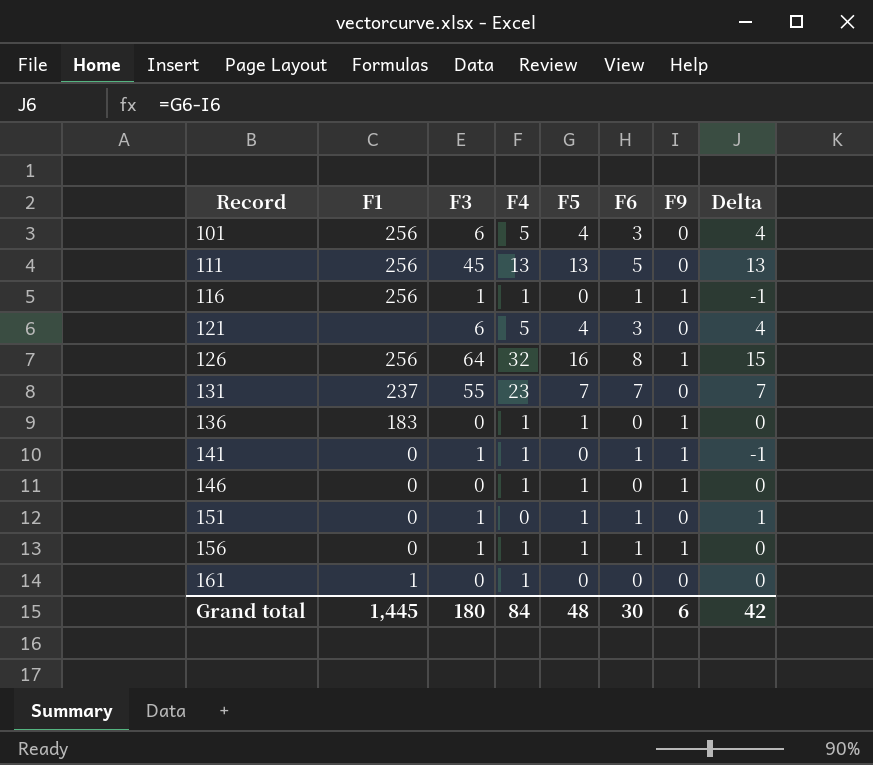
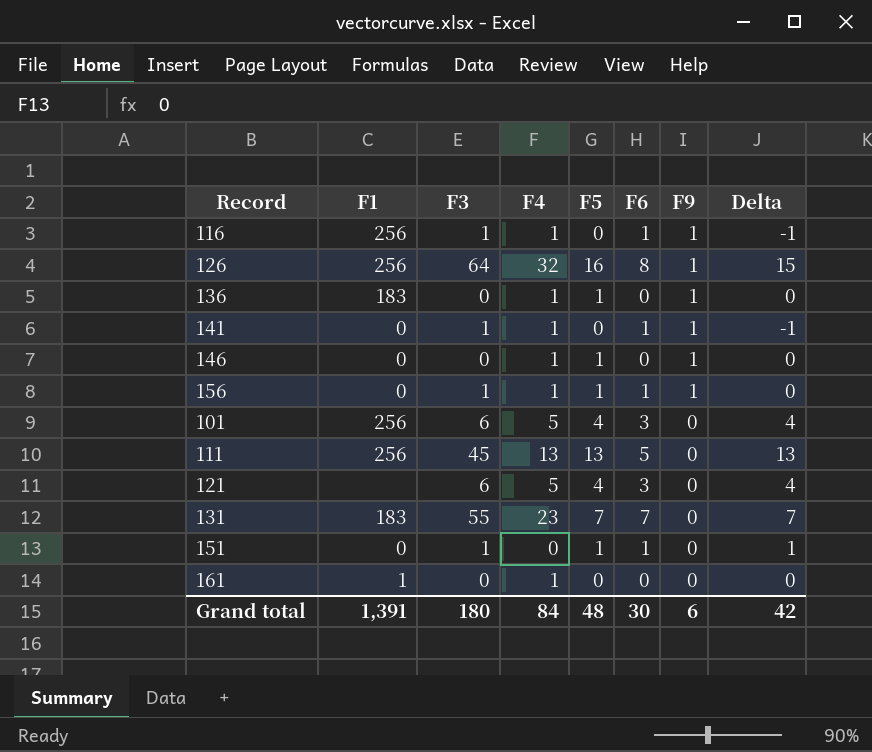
row order: Record ascending -> F9 descending
131 | F1: 237 -> 183
Grand total | F1: 1,445 -> 1,391

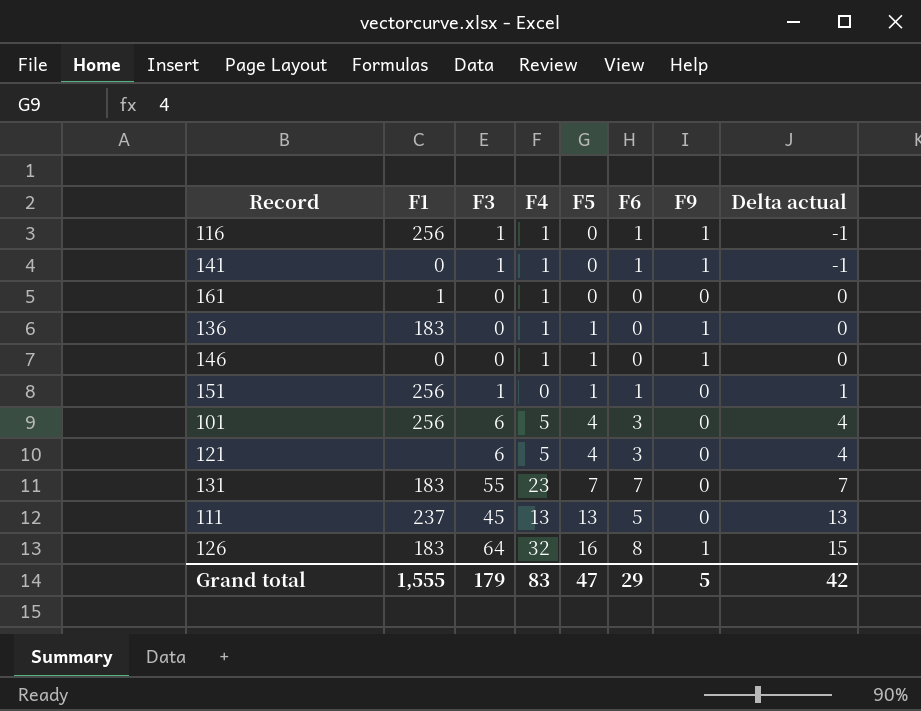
row order: F9 descending -> F5 ascending
column name: Delta -> Delta actual
row 156: 0 | 1 | 1 | 1 | 1 | 1 | 0 -> none
151 | F1: 0 -> 256
111 | F1: 256 -> 237
126 | F1: 256 -> 183
Grand total | F1: 1,391 -> 1,555
Grand total | F3: 180 -> 179
Grand total | F4: 84 -> 83
Grand total | F5: 48 -> 47
Grand total | F6: 30 -> 29
Grand total | F9: 6 -> 5

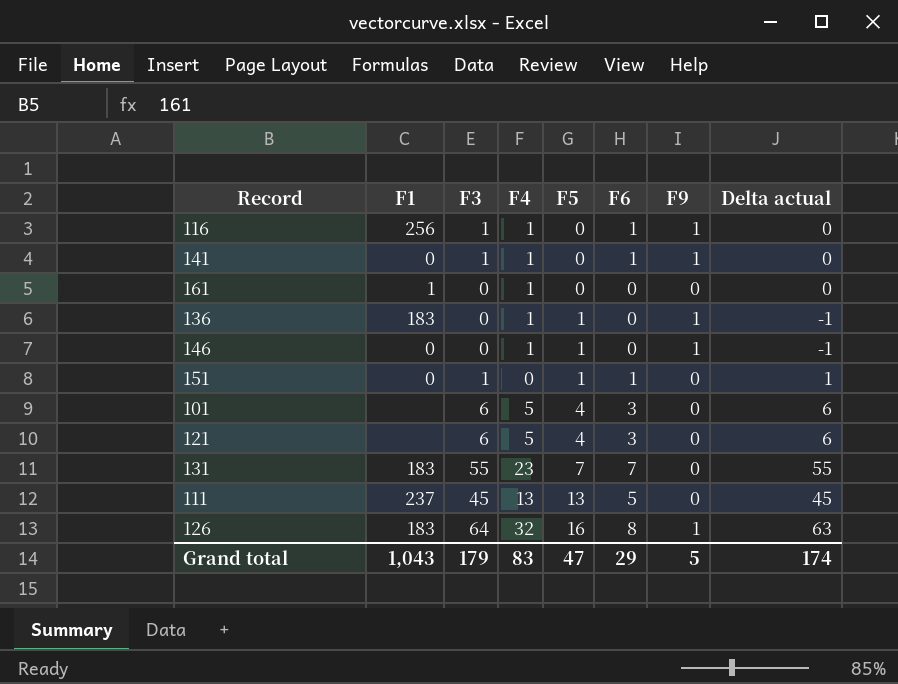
column Delta actual | formula: [F5] - [F9] -> [F3] - [F9]
151 | F1: 256 -> 0
101 | F1: 256 -> none
Grand total | F1: 1,555 -> 1,043
Grand total | Delta actual: 42 -> 174

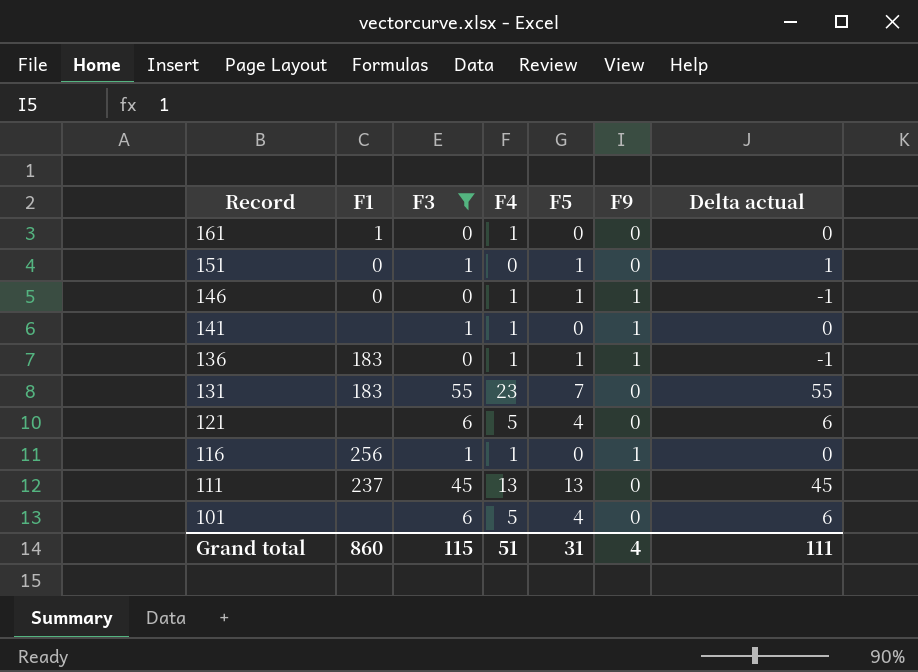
filter: none -> F3 != 64
row order: F5 ascending -> Record descending
column F6 | position: 6 -> none
141 | F1: 0 -> none
Grand total | F1: 1,043 -> 860
Grand total | F3: 179 -> 115
Grand total | F4: 83 -> 51
Grand total | F5: 47 -> 31
Grand total | F9: 5 -> 4
Grand total | Delta actual: 174 -> 111

